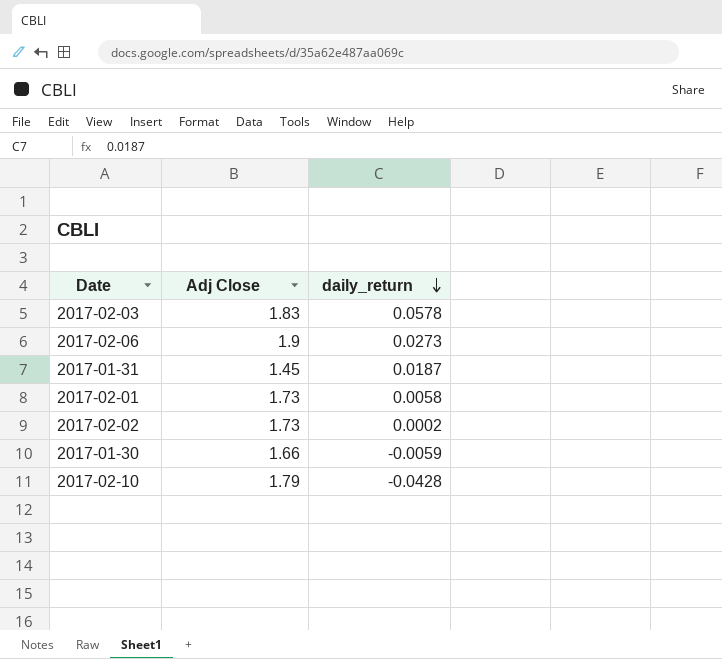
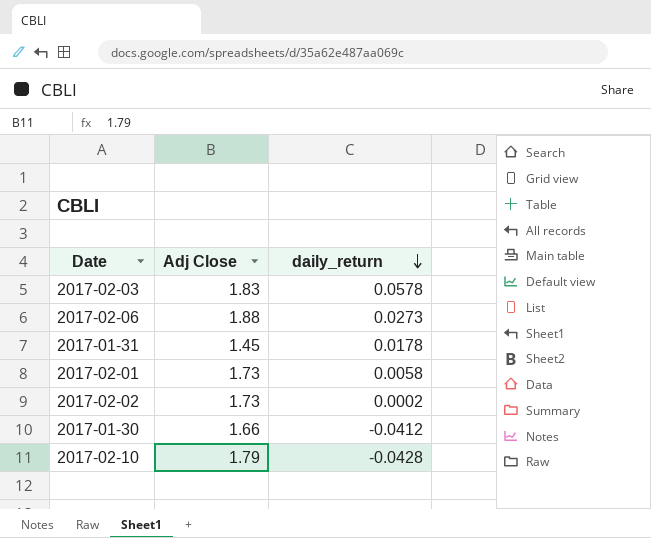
2017-02-06 | Adj Close: 1.9 -> 1.88
2017-01-31 | daily_return: 0.0187 -> 0.0178
2017-01-30 | daily_return: -0.0059 -> -0.0412

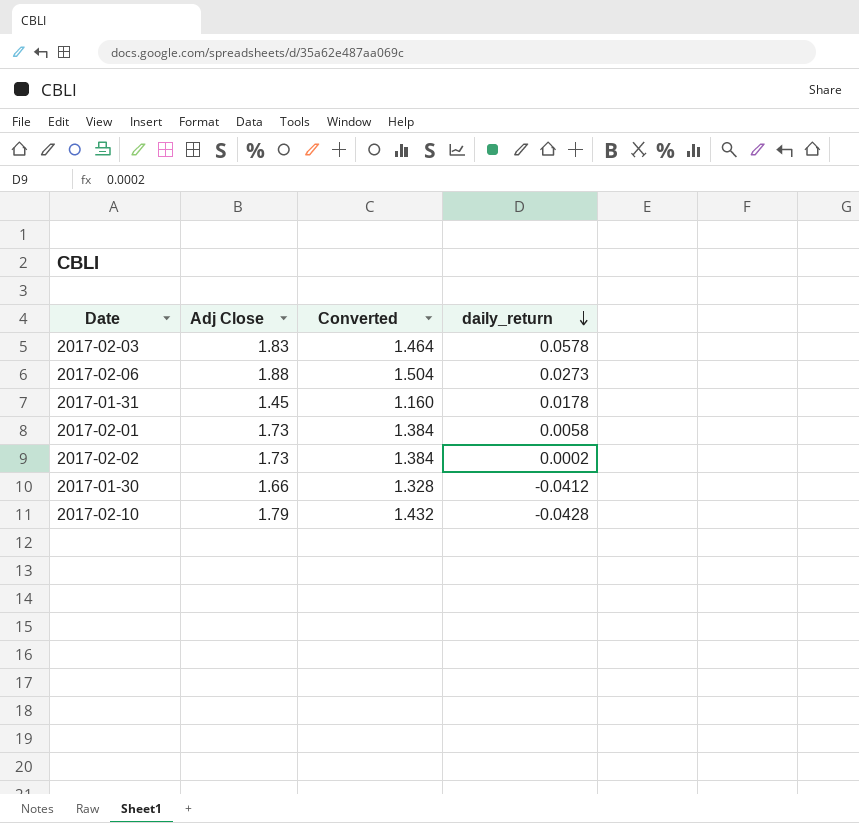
column Converted | formula: none -> [Adj Close] * 0.8

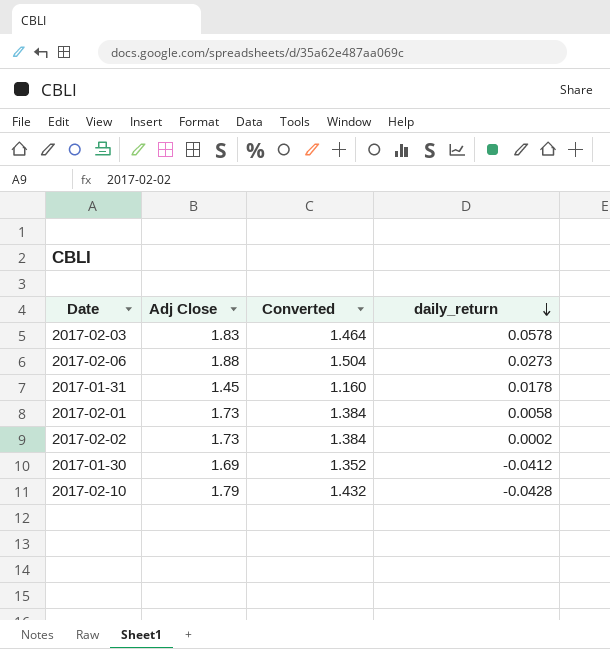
2017-01-30 | Adj Close: 1.66 -> 1.69
2017-01-30 | Converted: 1.328 -> 1.352

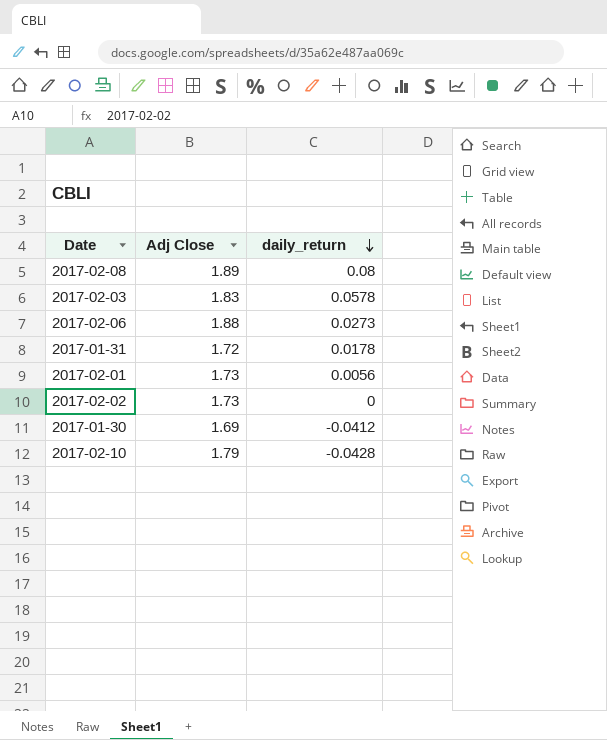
column Converted | formula: [Adj Close] * 0.8 -> none
row 2017-02-08: none -> 1.89 | 0.08
2017-01-31 | Adj Close: 1.45 -> 1.72
2017-02-01 | daily_return: 0.0058 -> 0.0056
2017-02-02 | daily_return: 0.0002 -> 0

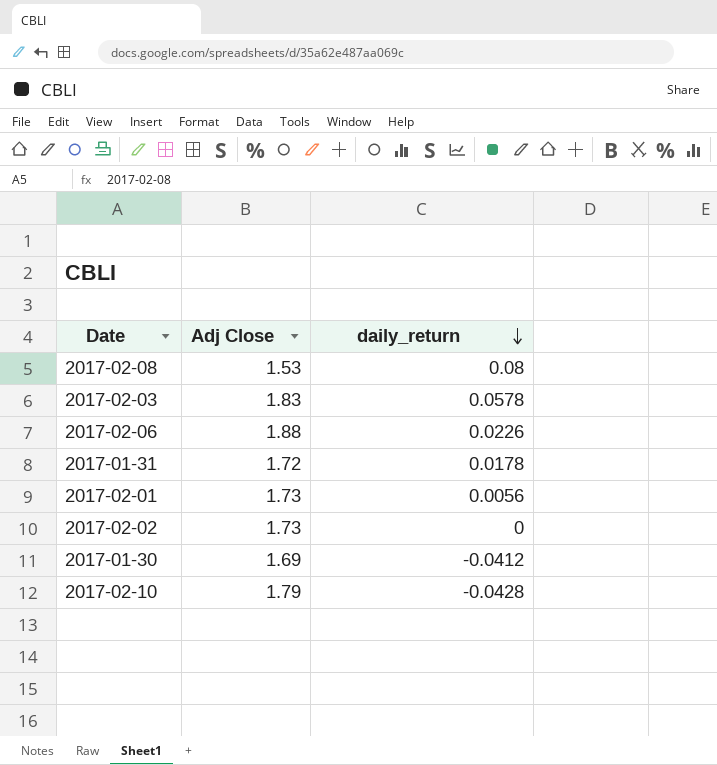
2017-02-08 | Adj Close: 1.89 -> 1.53
2017-02-06 | daily_return: 0.0273 -> 0.0226

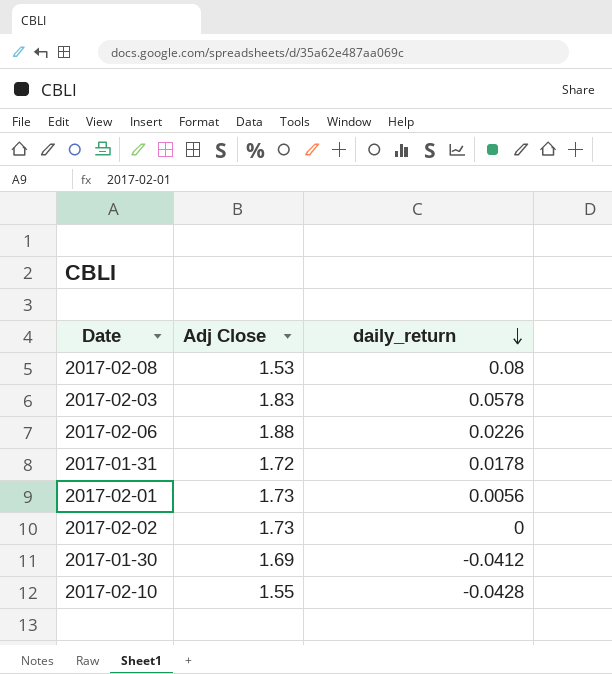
2017-02-10 | Adj Close: 1.79 -> 1.55

